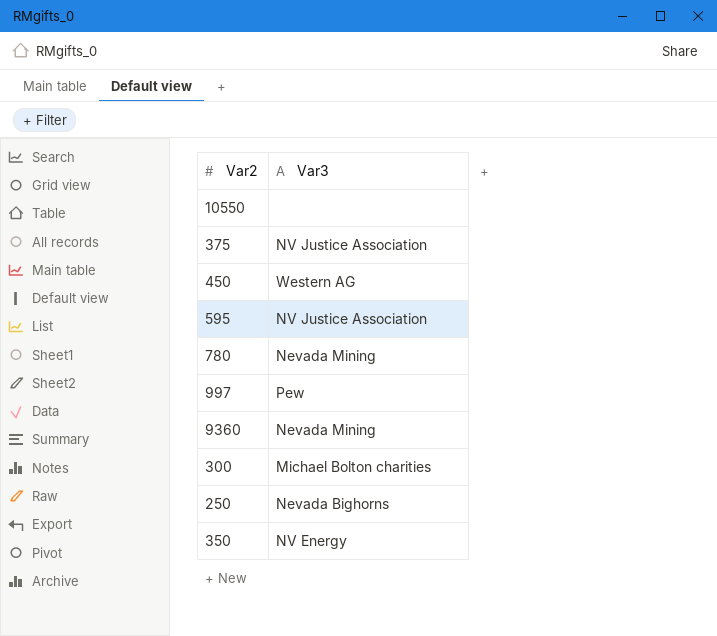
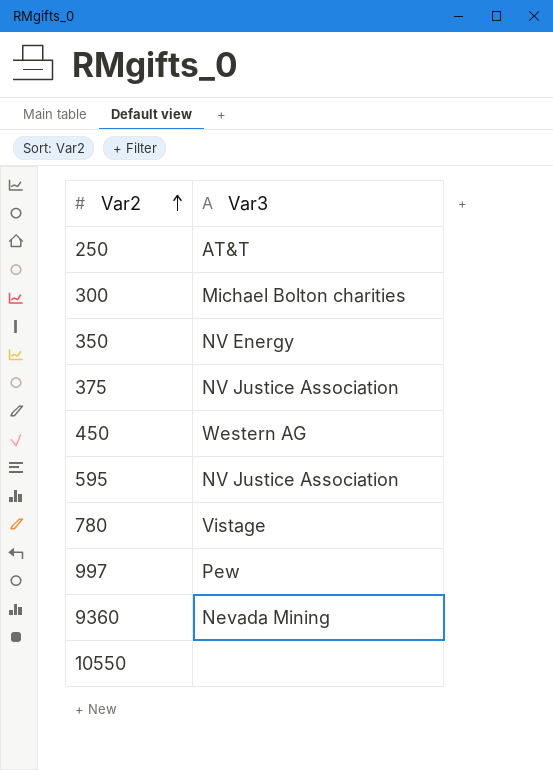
row order: none -> Var2 ascending
250 | Var3: Nevada Bighorns -> AT&T
780 | Var3: Nevada Mining -> Vistage

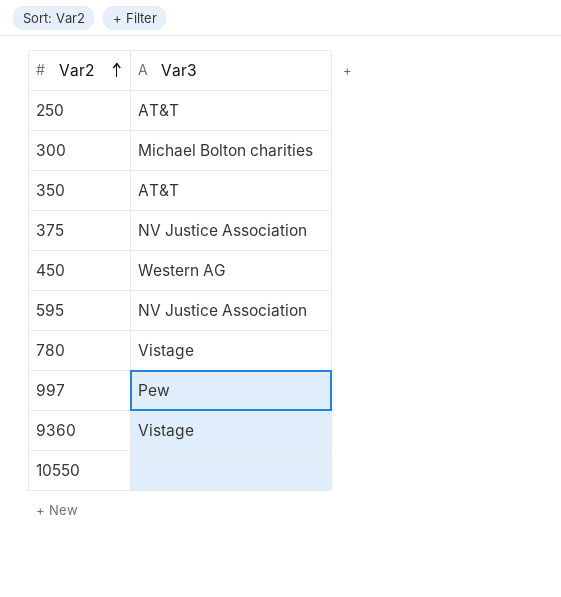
350 | Var3: NV Energy -> AT&T
9360 | Var3: Nevada Mining -> Vistage

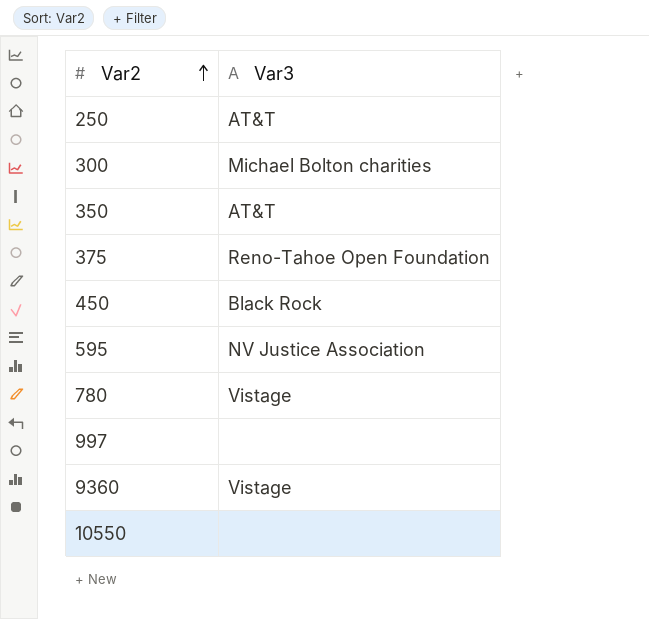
375 | Var3: NV Justice Association -> Reno-Tahoe Open Foundation
450 | Var3: Western AG -> Black Rock
997 | Var3: Pew -> none

